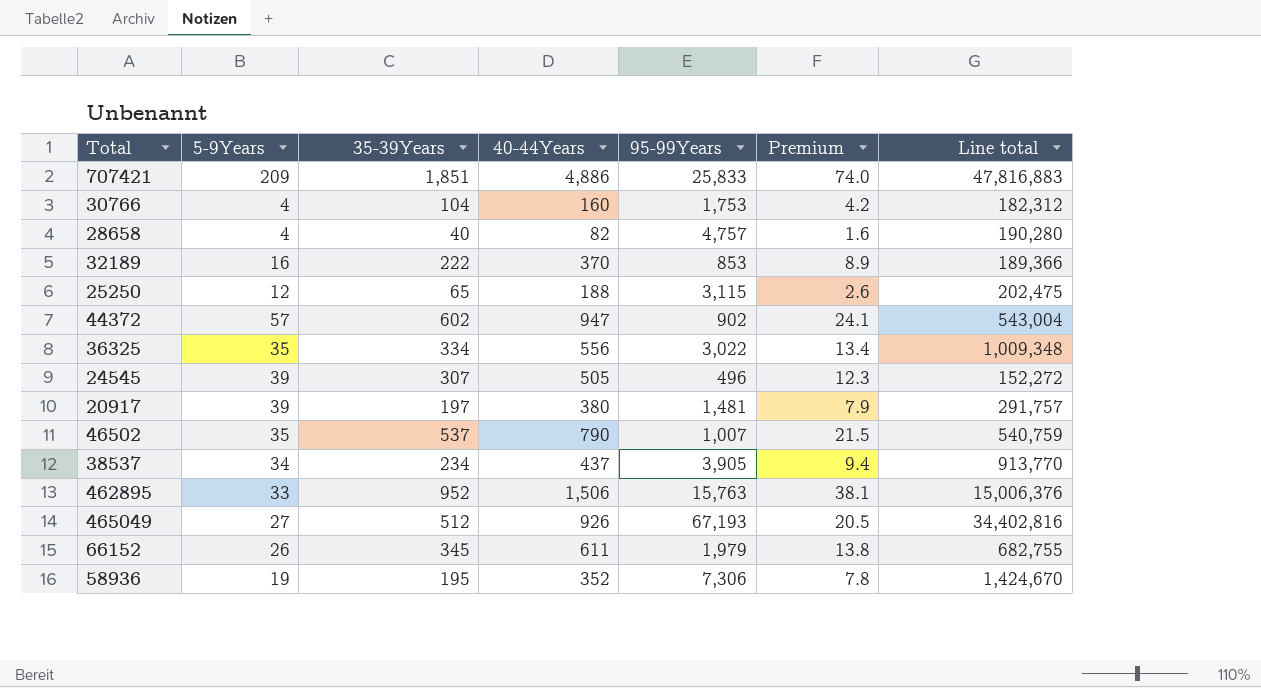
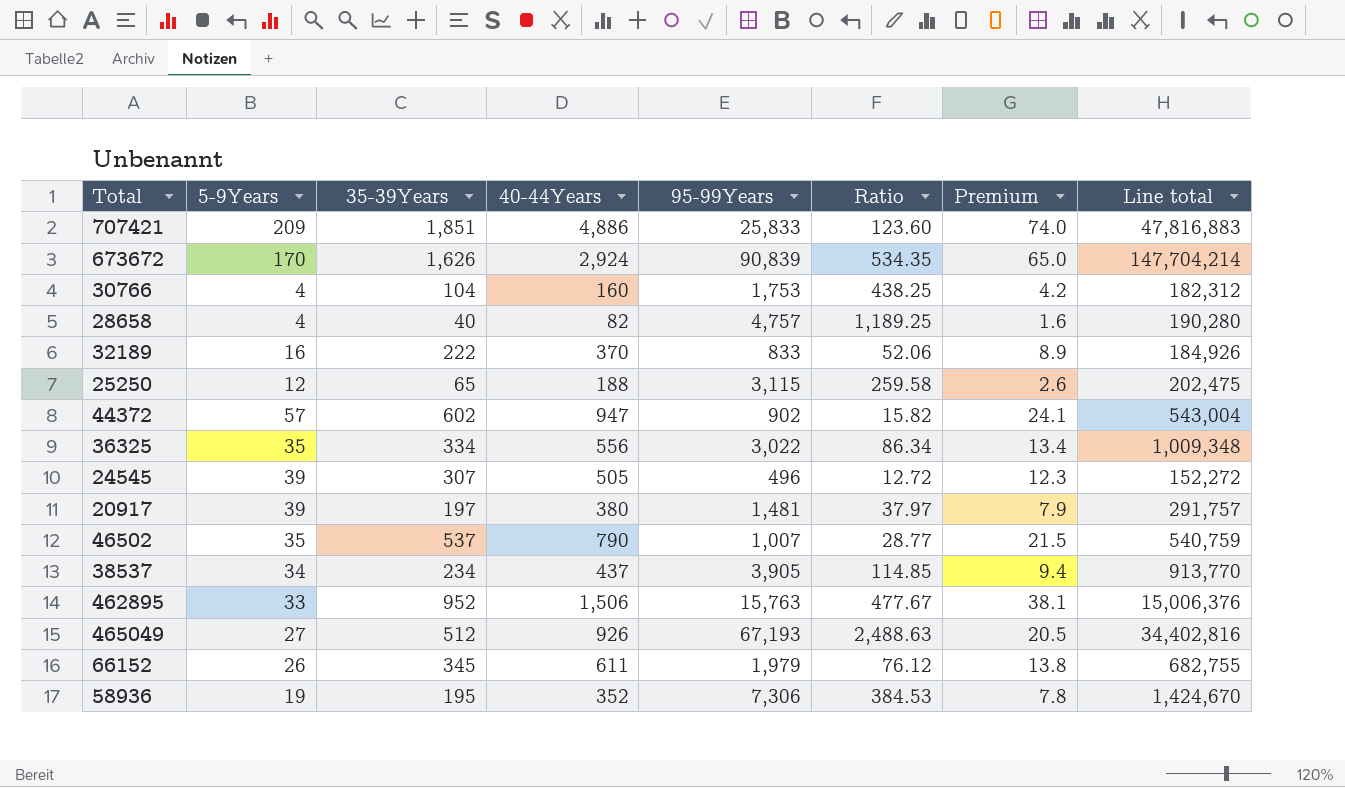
column Ratio | formula: none -> [95-99Years] / [5-9Years]
row 673672: none -> 170 | 1,626 | 2,924 | 90,839 | 534.35 | 65.0 | 147,704,214
32189 | 95-99Years: 853 -> 833
32189 | Line total: 189,366 -> 184,926

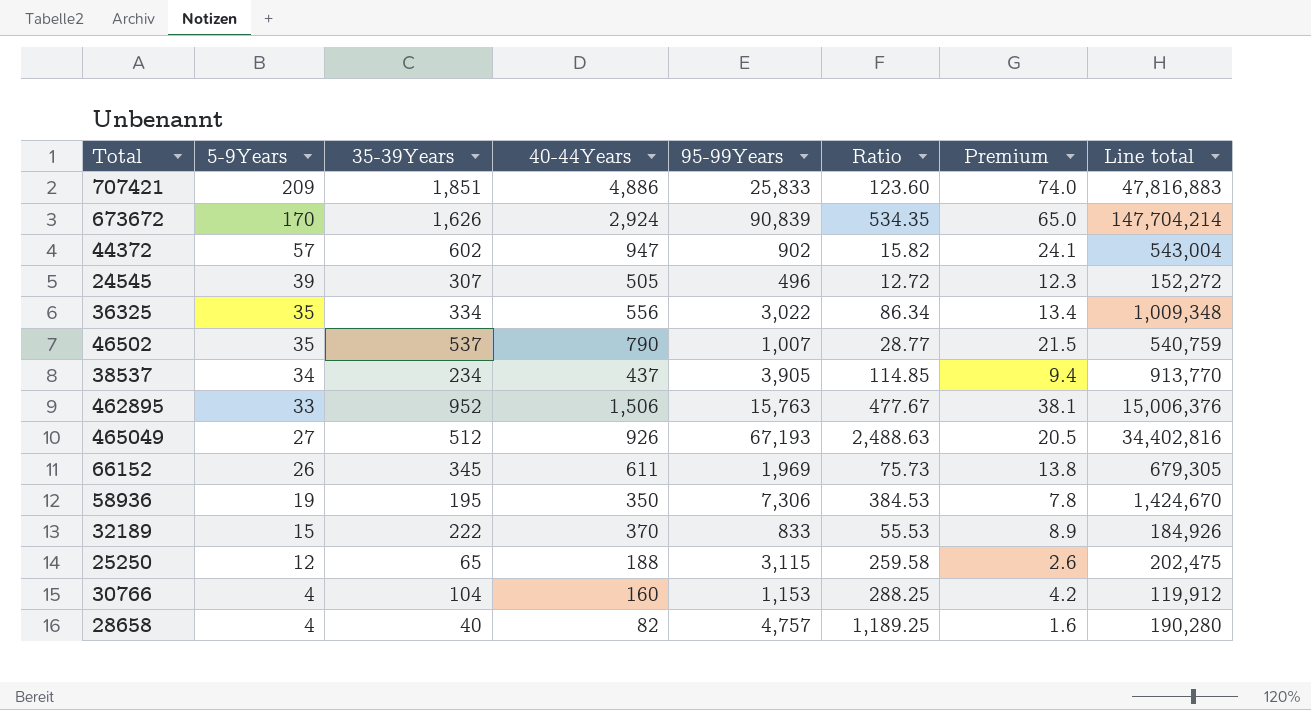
row order: none -> 5-9Years descending
row 20917: 39 | 197 | 380 | 1,481 | 37.97 | 7.9 | 291,757 -> none
66152 | 95-99Years: 1,979 -> 1,969
66152 | Ratio: 76.12 -> 75.73
66152 | Line total: 682,755 -> 679,305
58936 | 40-44Years: 352 -> 350
32189 | 5-9Years: 16 -> 15
32189 | Ratio: 52.06 -> 55.53
30766 | 95-99Years: 1,753 -> 1,153
30766 | Ratio: 438.25 -> 288.25
30766 | Line total: 182,312 -> 119,912

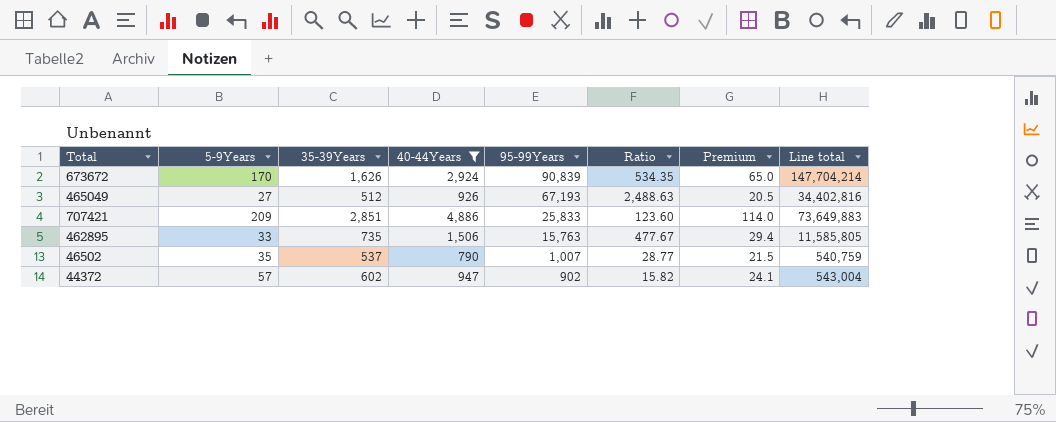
filter: none -> 40-44Years >= 790
row order: 5-9Years descending -> 95-99Years descending
707421 | 35-39Years: 1,851 -> 2,851
707421 | Premium: 74.0 -> 114.0
707421 | Line total: 47,816,883 -> 73,649,883
462895 | 35-39Years: 952 -> 735
462895 | Premium: 38.1 -> 29.4
462895 | Line total: 15,006,376 -> 11,585,805

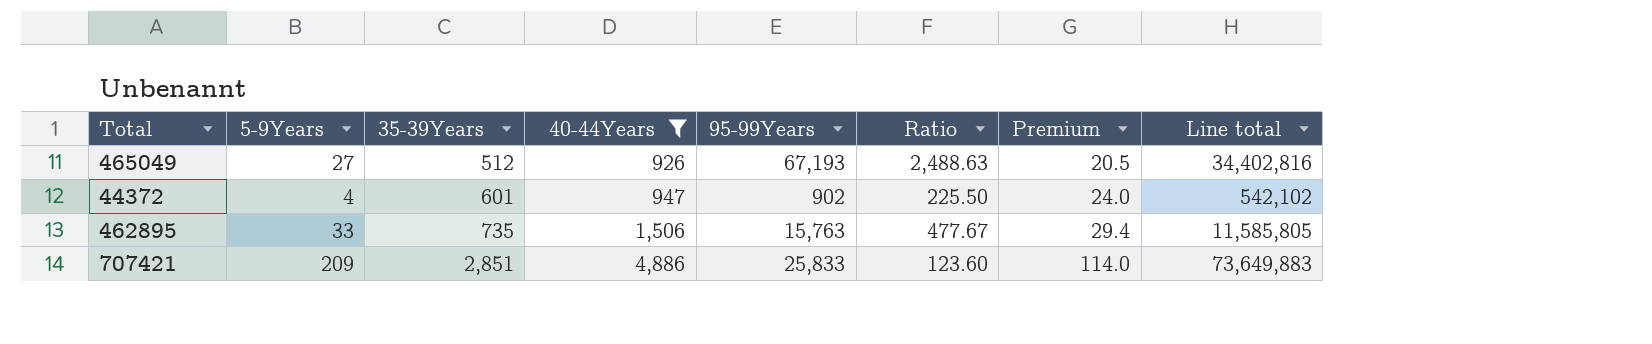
row order: 95-99Years descending -> 35-39Years ascending
row 673672: 170 | 1,626 | 2,924 | 90,839 | 534.35 | 65.0 | 147,704,214 -> none
row 46502: 35 | 537 | 790 | 1,007 | 28.77 | 21.5 | 540,759 -> none
44372 | 5-9Years: 57 -> 4
44372 | 35-39Years: 602 -> 601
44372 | Ratio: 15.82 -> 225.50
44372 | Premium: 24.1 -> 24.0
44372 | Line total: 543,004 -> 542,102

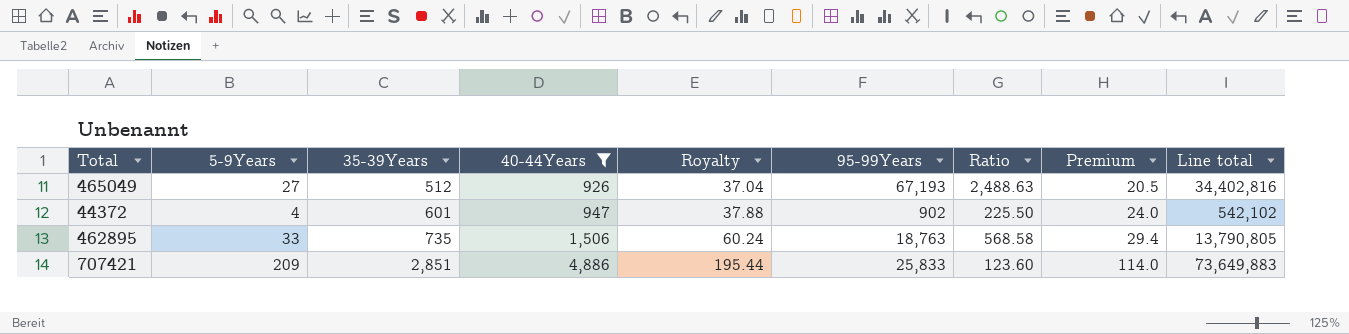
column Royalty | formula: none -> [40-44Years] * 0.04
462895 | 95-99Years: 15,763 -> 18,763
462895 | Ratio: 477.67 -> 568.58
462895 | Line total: 11,585,805 -> 13,790,805

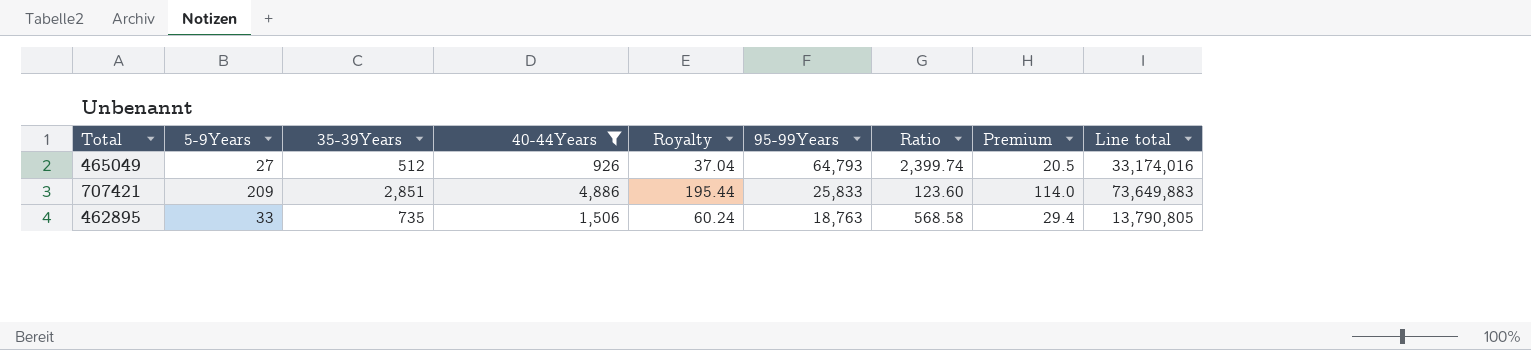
row order: 35-39Years ascending -> 95-99Years descending
row 44372: 4 | 601 | 947 | 37.88 | 902 | 225.50 | 24.0 | 542,102 -> none
465049 | 95-99Years: 67,193 -> 64,793
465049 | Ratio: 2,488.63 -> 2,399.74
465049 | Line total: 34,402,816 -> 33,174,016

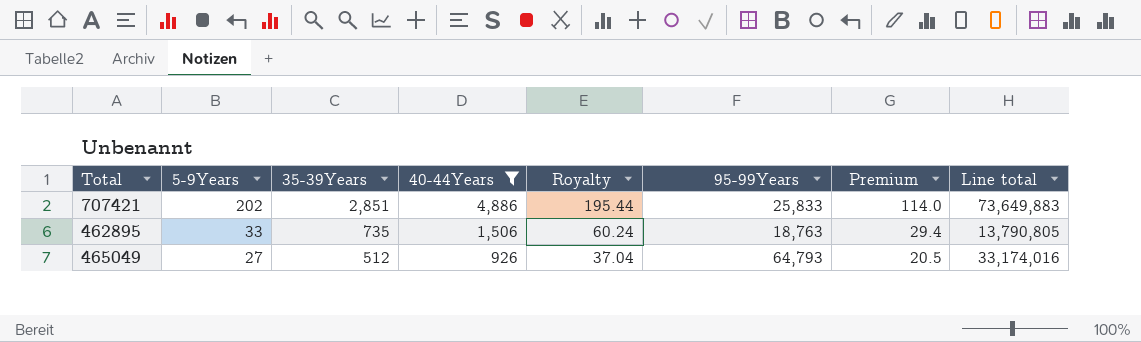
row order: 95-99Years descending -> 5-9Years descending
column Ratio | formula: [95-99Years] / [5-9Years] -> none
707421 | 5-9Years: 209 -> 202

